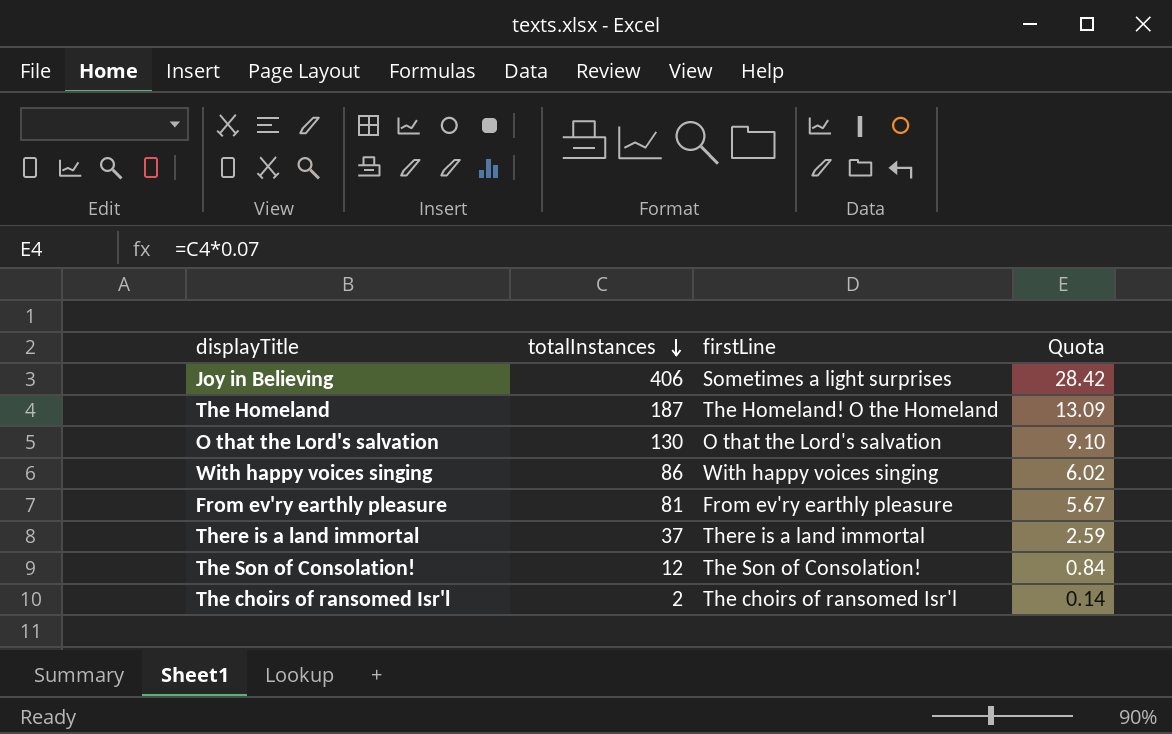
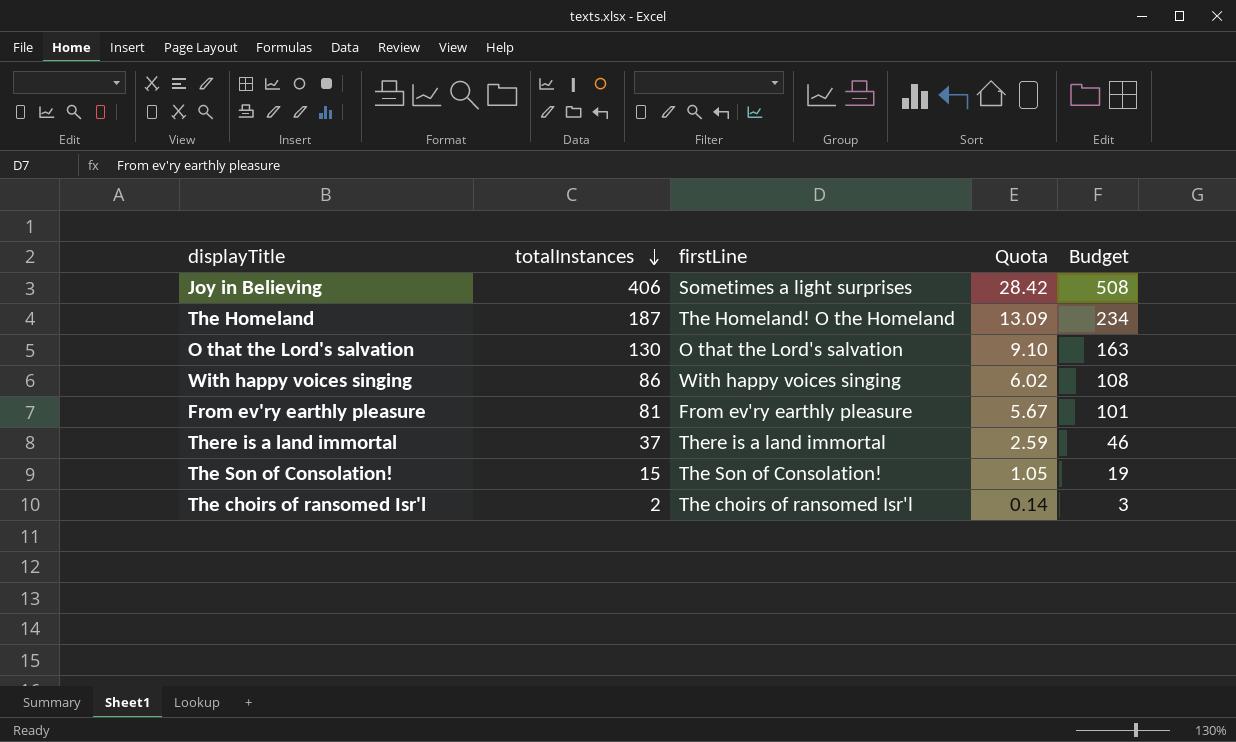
column Budget | formula: none -> [totalInstances] * 1.25
The Son of Consolation! | totalInstances: 12 -> 15
The Son of Consolation! | Quota: 0.84 -> 1.05

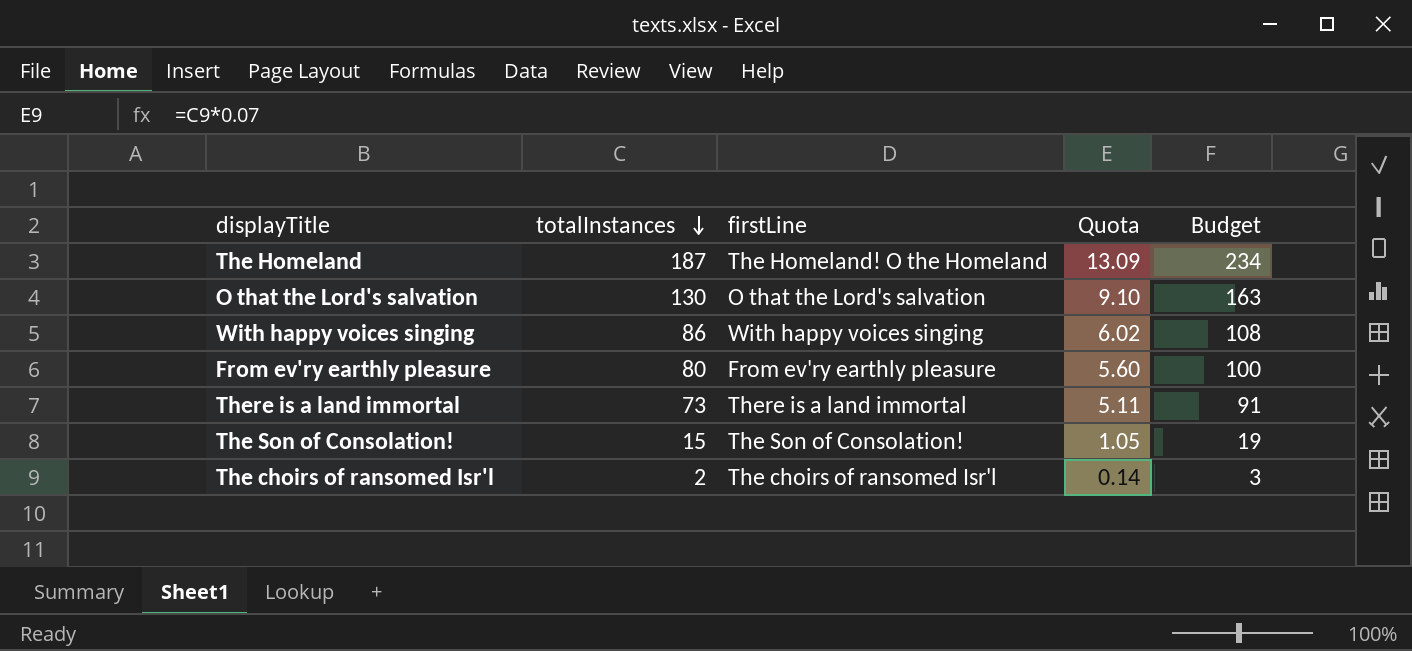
row Joy in Believing: 406 | Sometimes a light surprises | 28.42 | 508 -> none
From ev'ry earthly pleasure | totalInstances: 81 -> 80
From ev'ry earthly pleasure | Quota: 5.67 -> 5.60
From ev'ry earthly pleasure | Budget: 101 -> 100
There is a land immortal | totalInstances: 37 -> 73
There is a land immortal | Quota: 2.59 -> 5.11
There is a land immortal | Budget: 46 -> 91

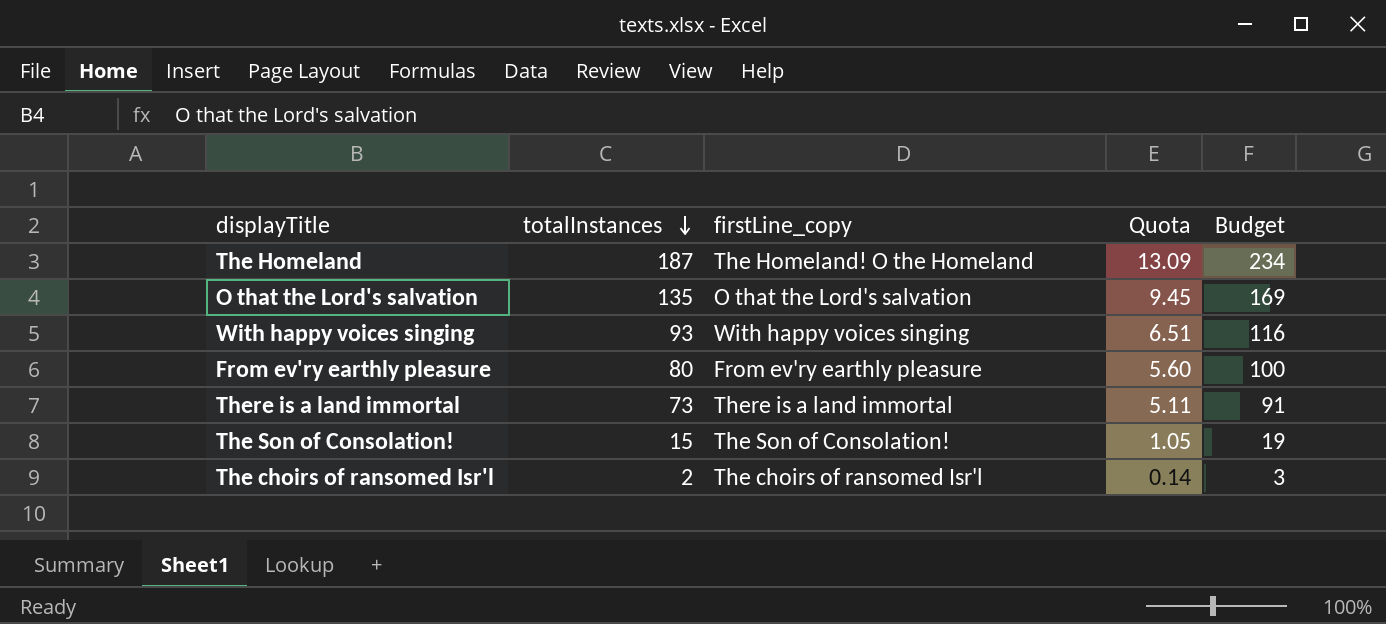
column name: firstLine -> firstLine_copy
O that the Lord's salvation | totalInstances: 130 -> 135
O that the Lord's salvation | Quota: 9.10 -> 9.45
O that the Lord's salvation | Budget: 163 -> 169
With happy voices singing | totalInstances: 86 -> 93
With happy voices singing | Quota: 6.02 -> 6.51
With happy voices singing | Budget: 108 -> 116

